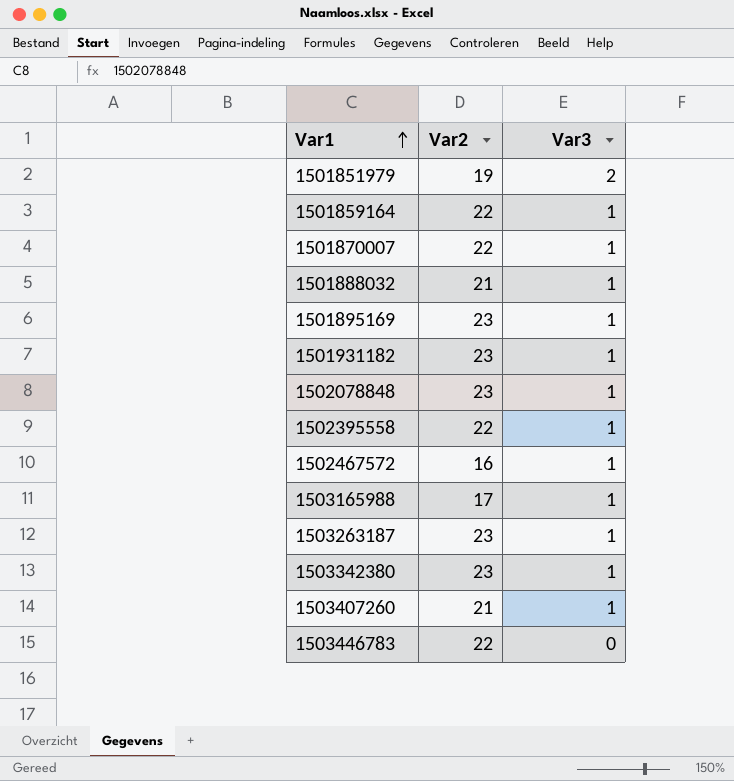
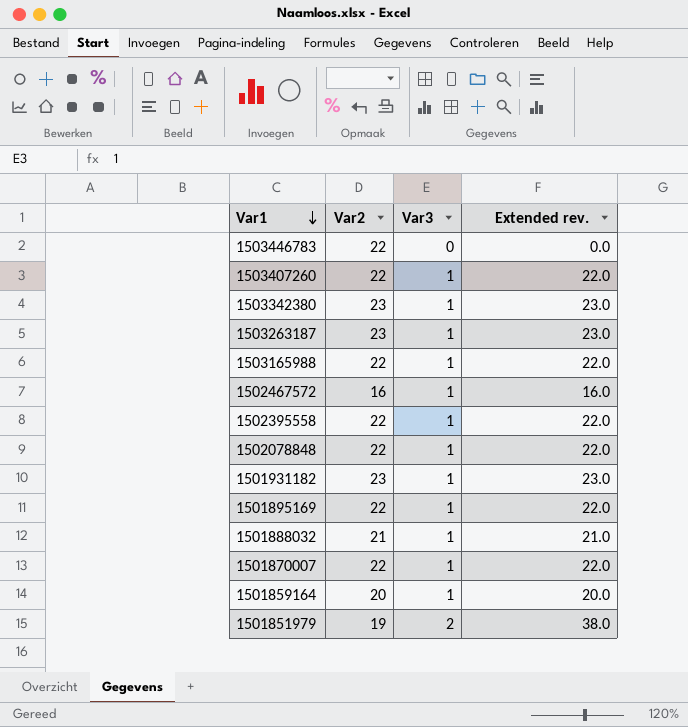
row order: Var1 ascending -> Var1 descending
column Extended rev. | formula: none -> [Var2] * [Var3]
1503407260 | Var2: 21 -> 22
1503165988 | Var2: 17 -> 22
1502078848 | Var2: 23 -> 22
1501895169 | Var2: 23 -> 22
1501859164 | Var2: 22 -> 20

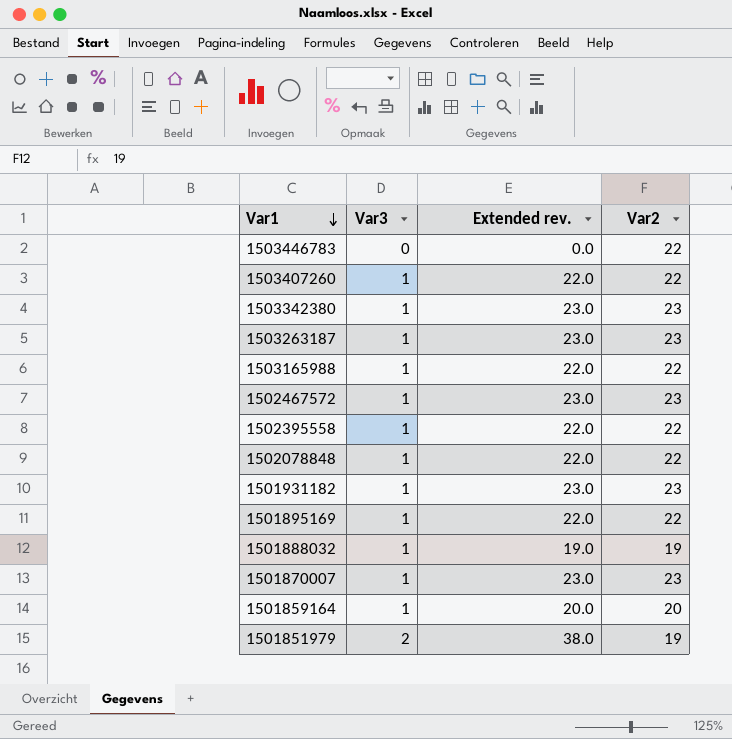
column Var2 | position: 2 -> 4
1502467572 | Extended rev.: 16.0 -> 23.0
1502467572 | Var2: 16 -> 23
1501888032 | Extended rev.: 21.0 -> 19.0
1501888032 | Var2: 21 -> 19
1501870007 | Extended rev.: 22.0 -> 23.0
1501870007 | Var2: 22 -> 23

